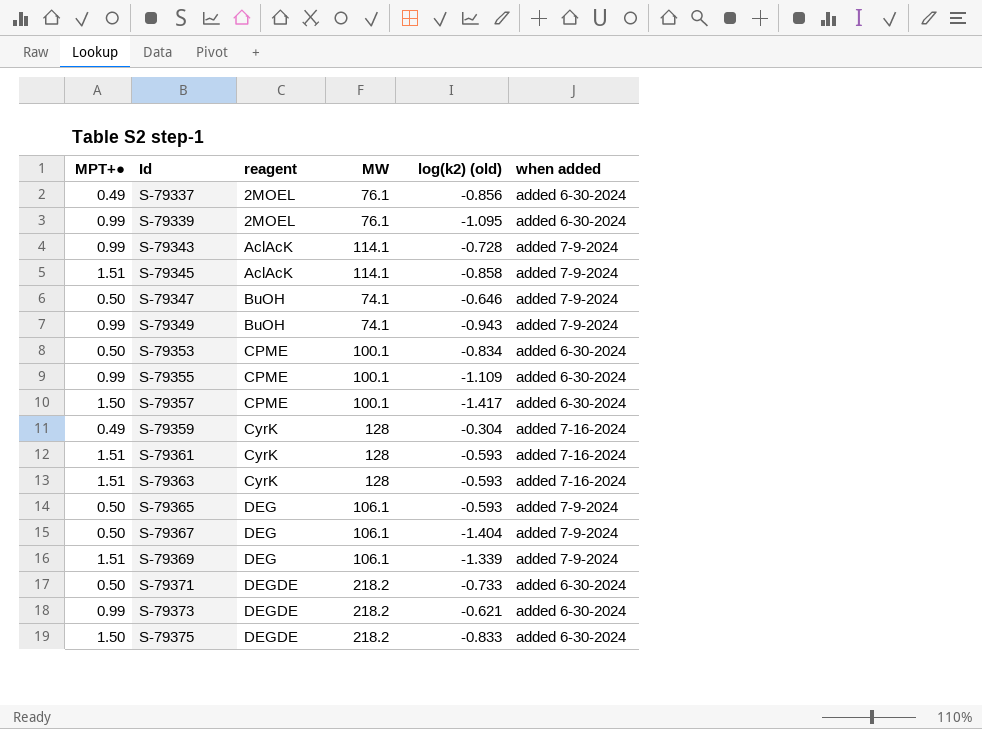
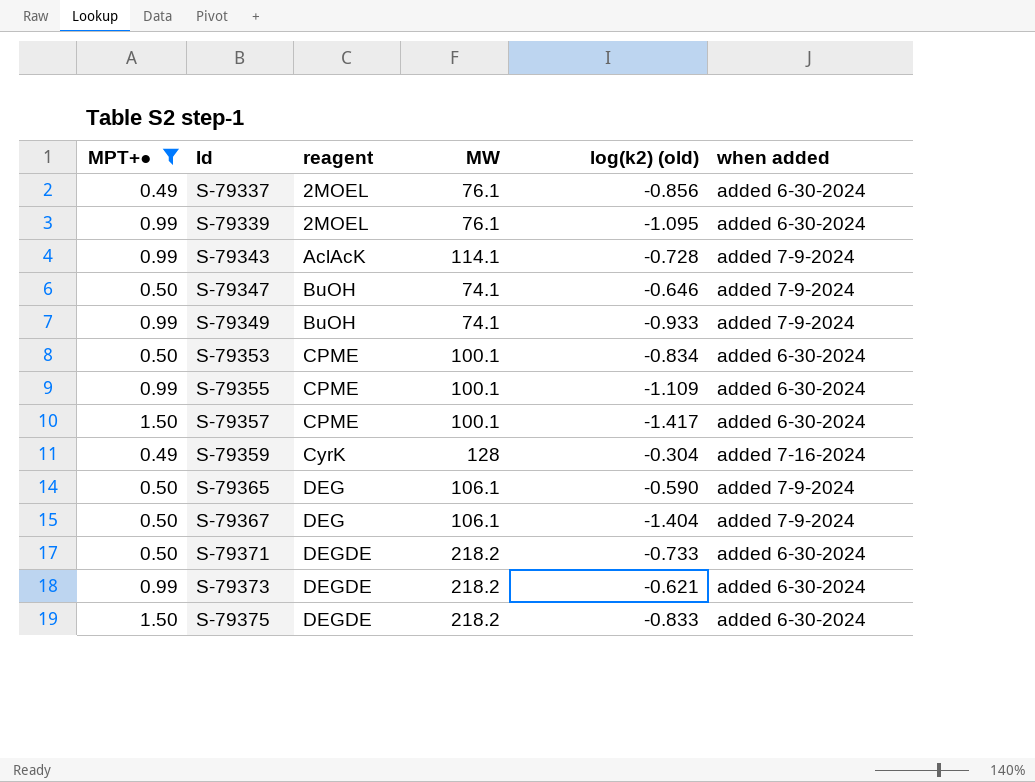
filter: none -> MPT+● != 1.51
S-79349 | log(k2) (old): -0.943 -> -0.933
S-79365 | log(k2) (old): -0.593 -> -0.590

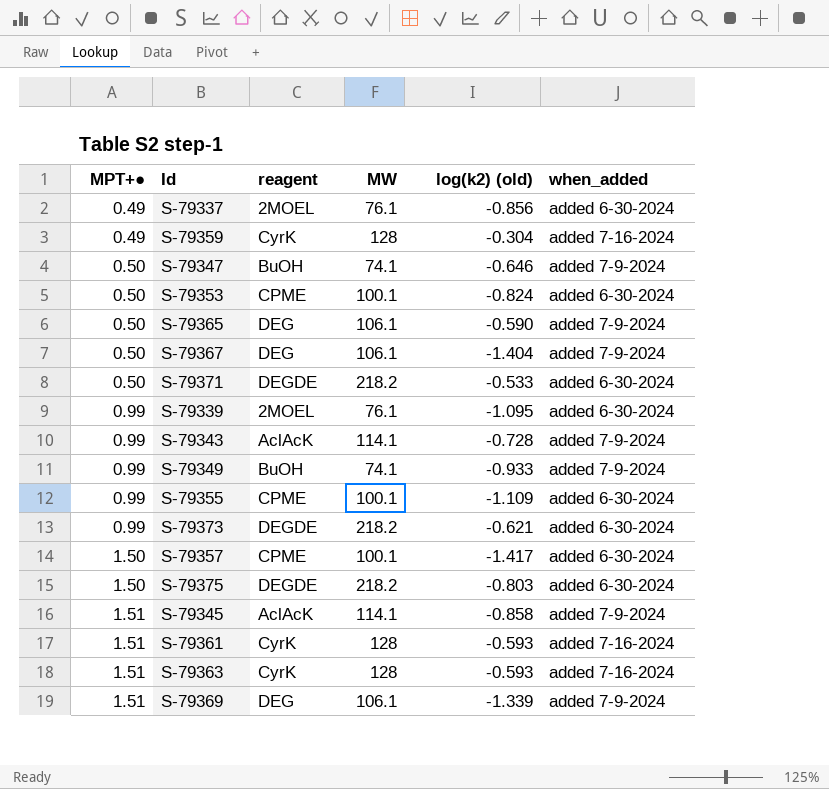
filter: MPT+● != 1.51 -> none
row order: Id ascending -> MPT+● ascending
column name: when added -> when_added
S-79353 | log(k2) (old): -0.834 -> -0.824
S-79371 | log(k2) (old): -0.733 -> -0.533
S-79375 | log(k2) (old): -0.833 -> -0.803

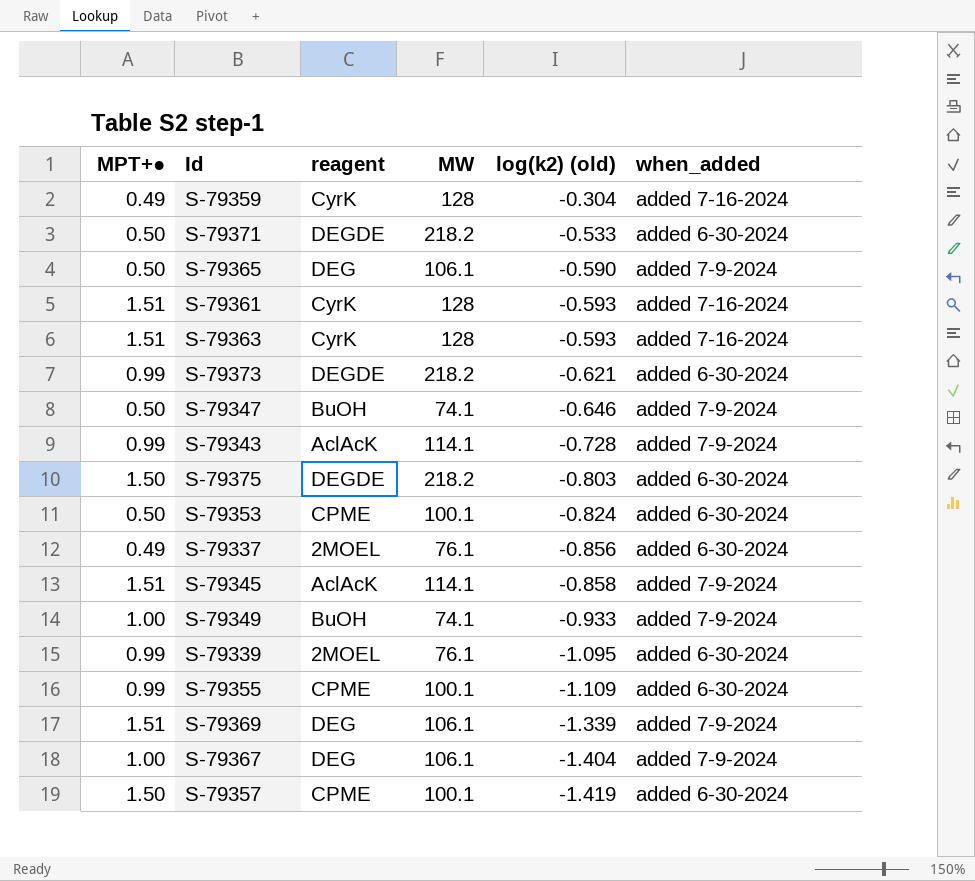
row order: MPT+● ascending -> log(k2) (old) descending
S-79349 | MPT+●: 0.99 -> 1.00
S-79367 | MPT+●: 0.50 -> 1.00
S-79357 | log(k2) (old): -1.417 -> -1.419

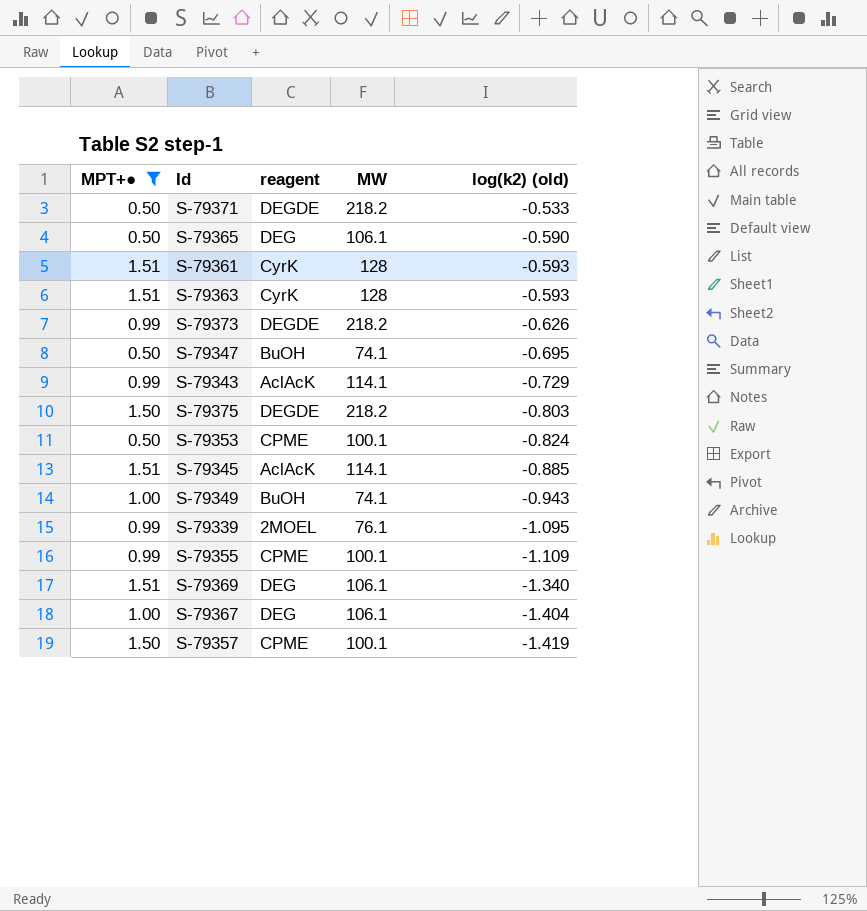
filter: none -> MPT+● != 0.49
column when_added | position: 6 -> none
S-79373 | log(k2) (old): -0.621 -> -0.626
S-79347 | log(k2) (old): -0.646 -> -0.695
S-79343 | log(k2) (old): -0.728 -> -0.729
S-79345 | log(k2) (old): -0.858 -> -0.885
S-79349 | log(k2) (old): -0.933 -> -0.943
S-79369 | log(k2) (old): -1.339 -> -1.340

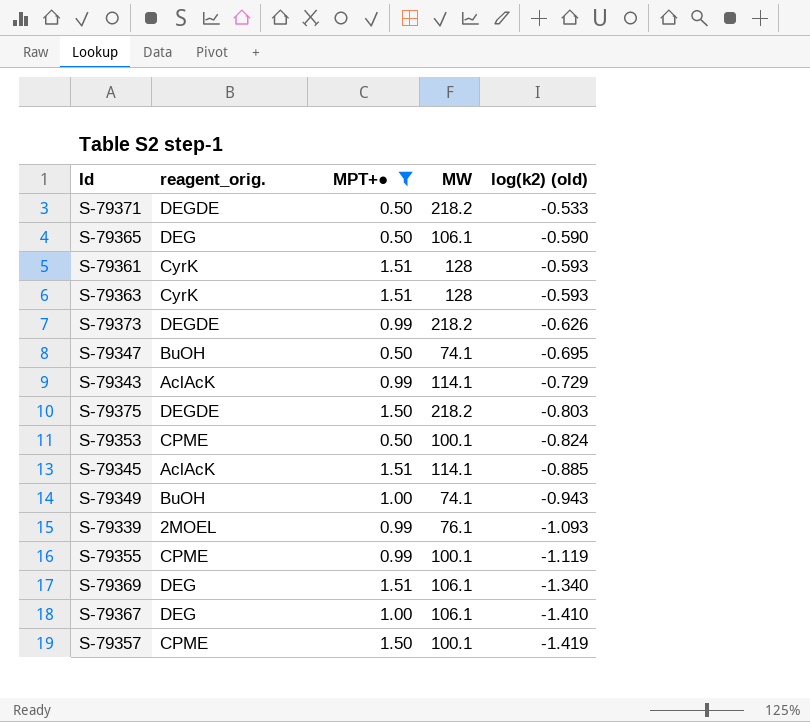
column name: reagent -> reagent_orig.
column MPT+● | position: 1 -> 3
S-79339 | log(k2) (old): -1.095 -> -1.093
S-79355 | log(k2) (old): -1.109 -> -1.119
S-79367 | log(k2) (old): -1.404 -> -1.410

